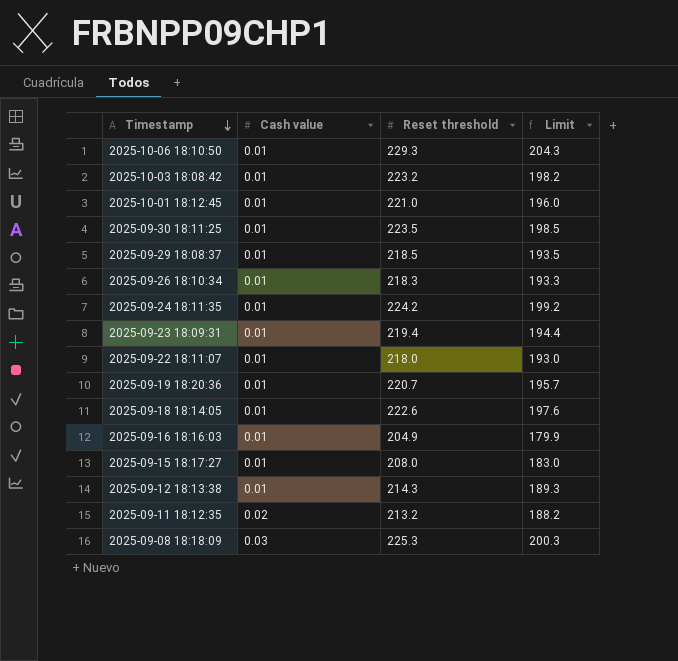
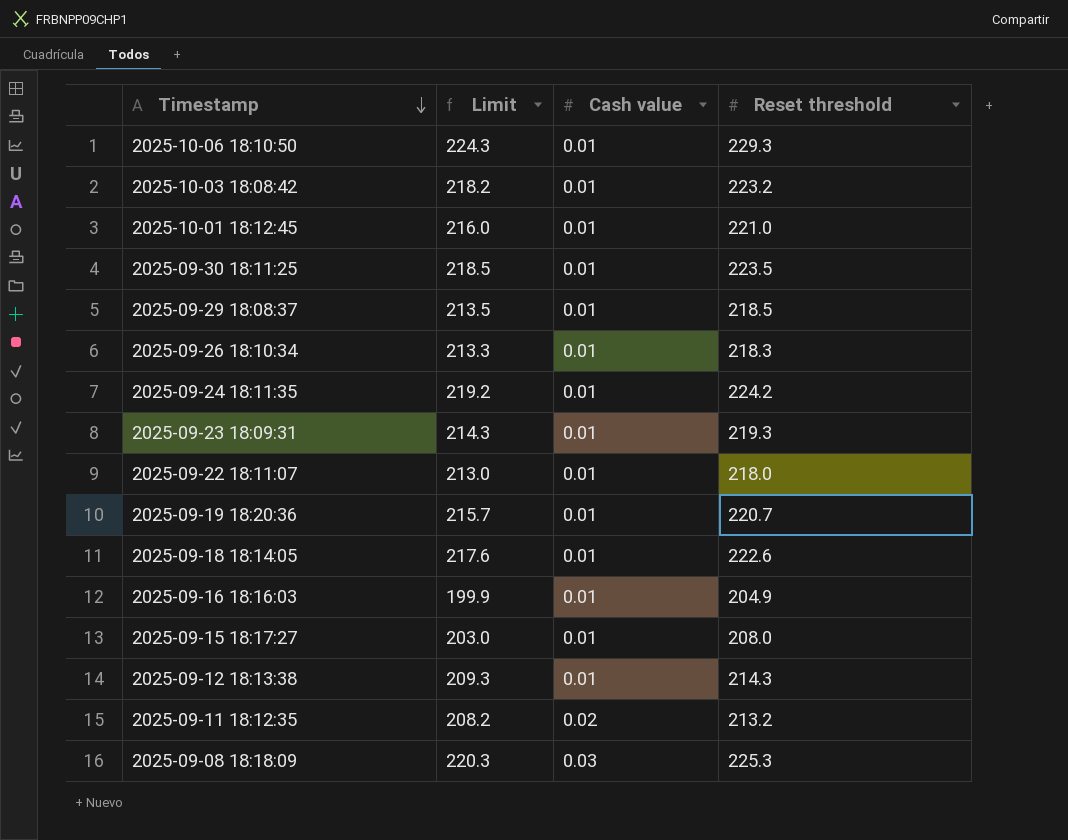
column Limit | formula: [Reset threshold] - 25 -> [Reset threshold] - 5
column Limit | position: 4 -> 2
2025-09-23 18:09:31 | Reset threshold: 219.4 -> 219.3

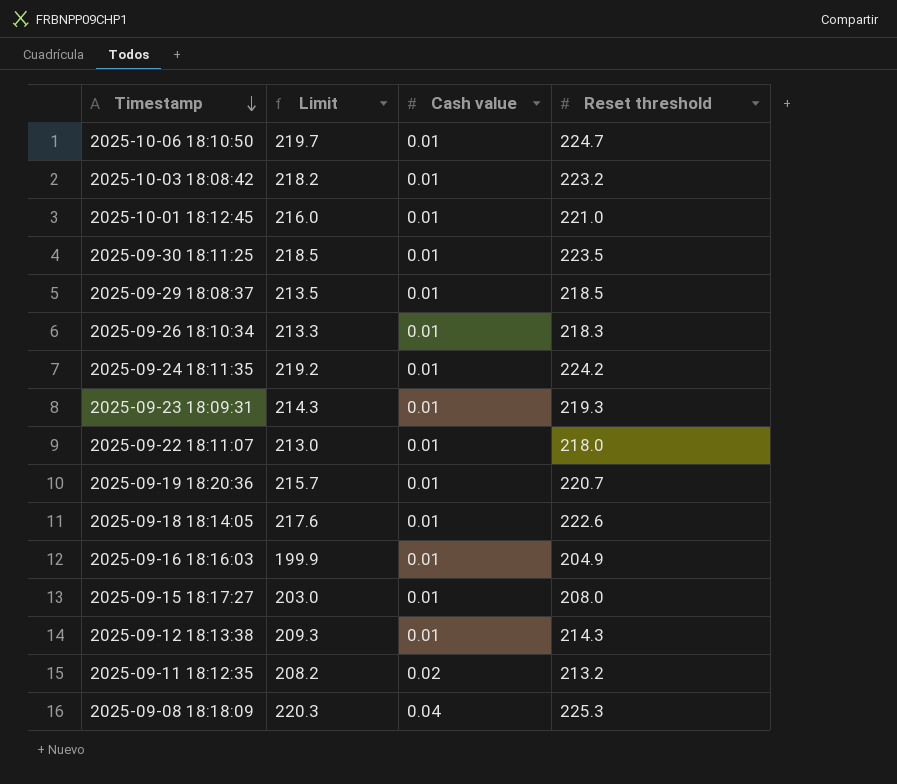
2025-10-06 18:10:50 | Limit: 224.3 -> 219.7
2025-10-06 18:10:50 | Reset threshold: 229.3 -> 224.7
2025-09-08 18:18:09 | Cash value: 0.03 -> 0.04

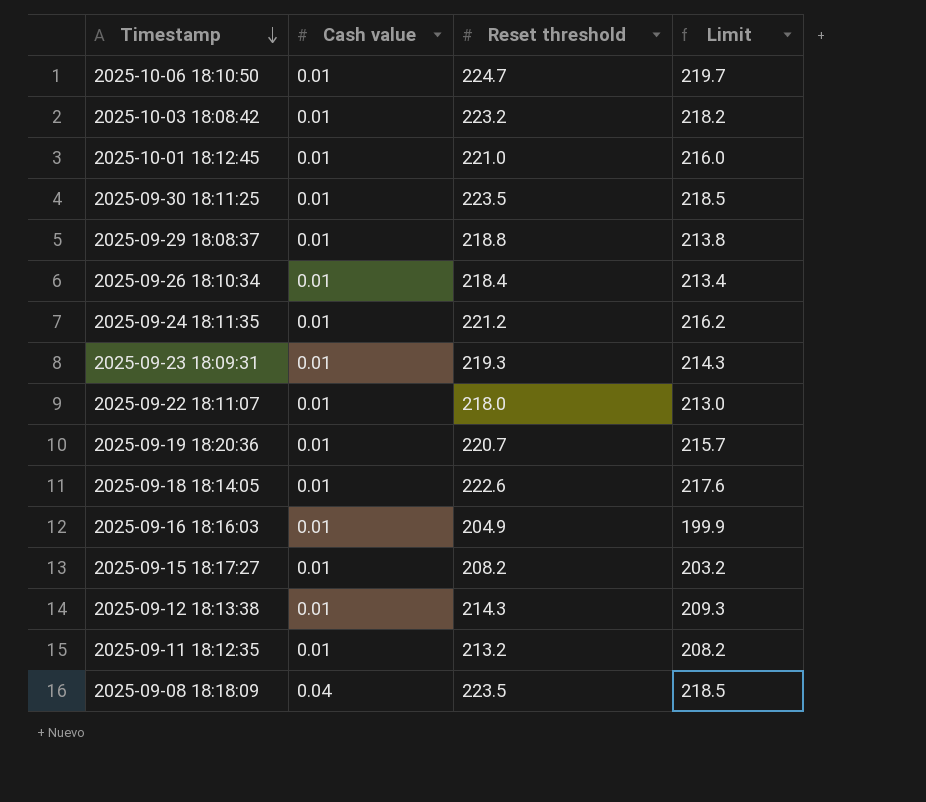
column Limit | position: 2 -> 4
2025-09-29 18:08:37 | Reset threshold: 218.5 -> 218.8
2025-09-29 18:08:37 | Limit: 213.5 -> 213.8
2025-09-26 18:10:34 | Reset threshold: 218.3 -> 218.4
2025-09-26 18:10:34 | Limit: 213.3 -> 213.4
2025-09-24 18:11:35 | Reset threshold: 224.2 -> 221.2
2025-09-24 18:11:35 | Limit: 219.2 -> 216.2
2025-09-15 18:17:27 | Reset threshold: 208.0 -> 208.2
2025-09-15 18:17:27 | Limit: 203.0 -> 203.2
2025-09-11 18:12:35 | Cash value: 0.02 -> 0.01
2025-09-08 18:18:09 | Reset threshold: 225.3 -> 223.5
2025-09-08 18:18:09 | Limit: 220.3 -> 218.5

